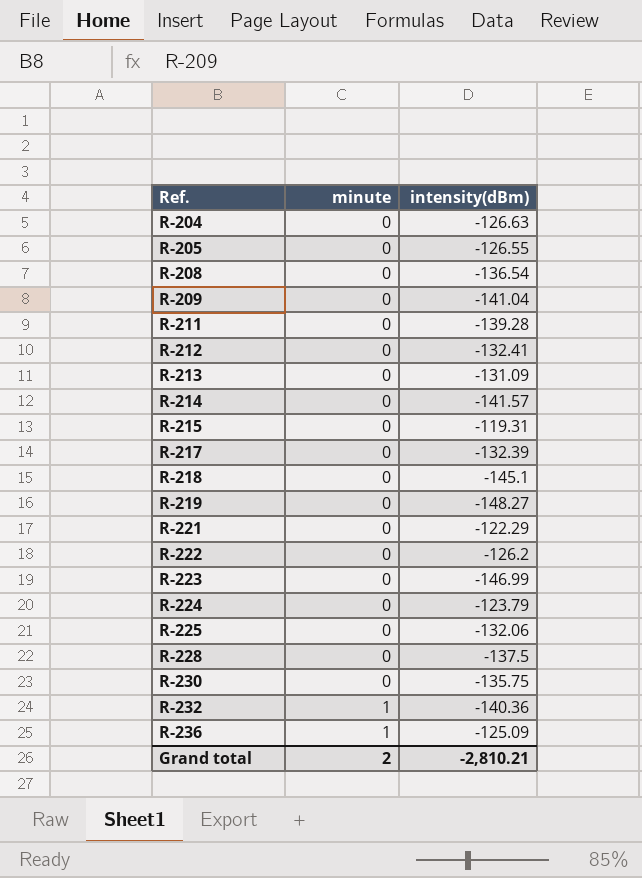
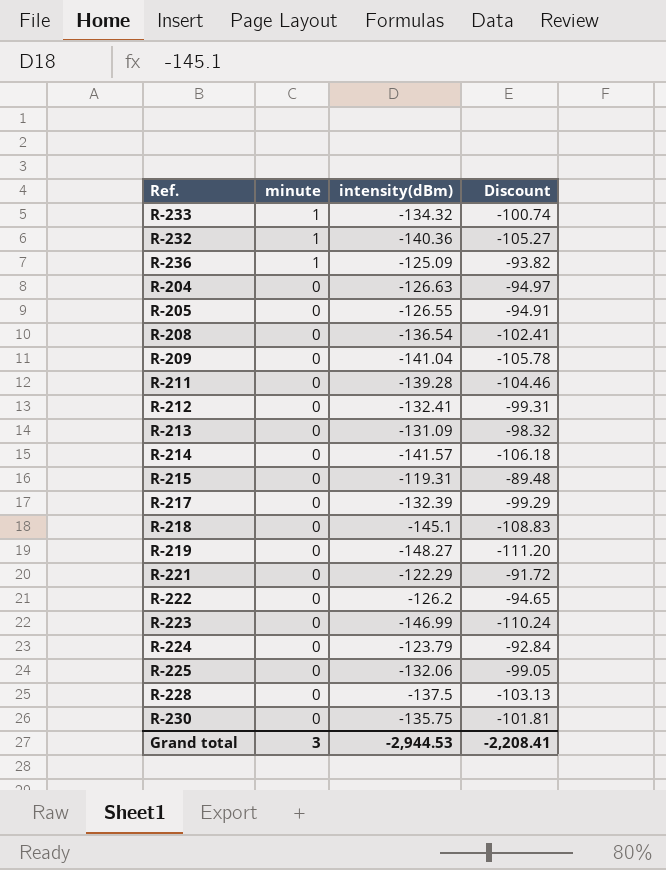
row order: Ref. ascending -> minute descending
column Discount | formula: none -> [intensity(dBm)] * 0.75
row R-233: none -> 1 | -134.32 | -100.74
Grand total | minute: 2 -> 3
Grand total | intensity(dBm): -2,810.21 -> -2,944.53

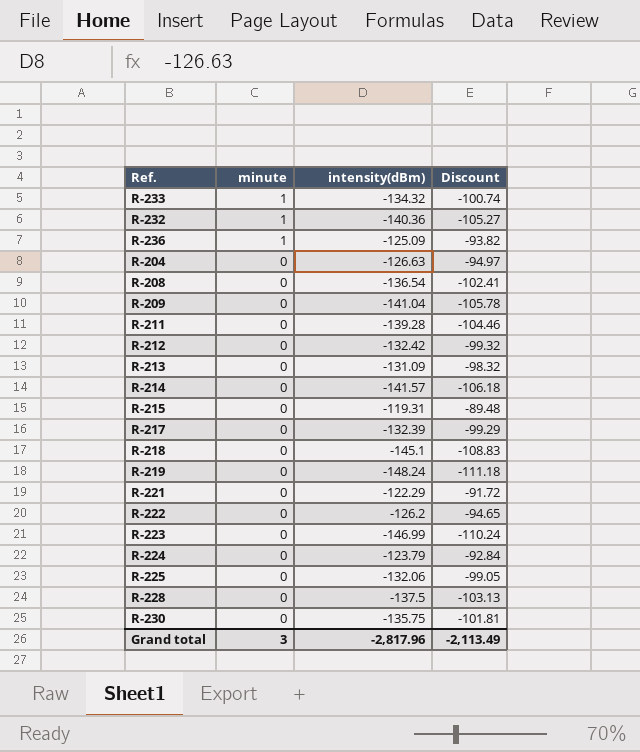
row R-205: 0 | -126.55 | -94.91 -> none
R-212 | intensity(dBm): -132.41 -> -132.42
R-212 | Discount: -99.31 -> -99.32
R-219 | intensity(dBm): -148.27 -> -148.24
R-219 | Discount: -111.20 -> -111.18
Grand total | intensity(dBm): -2,944.53 -> -2,817.96
Grand total | Discount: -2,208.41 -> -2,113.49

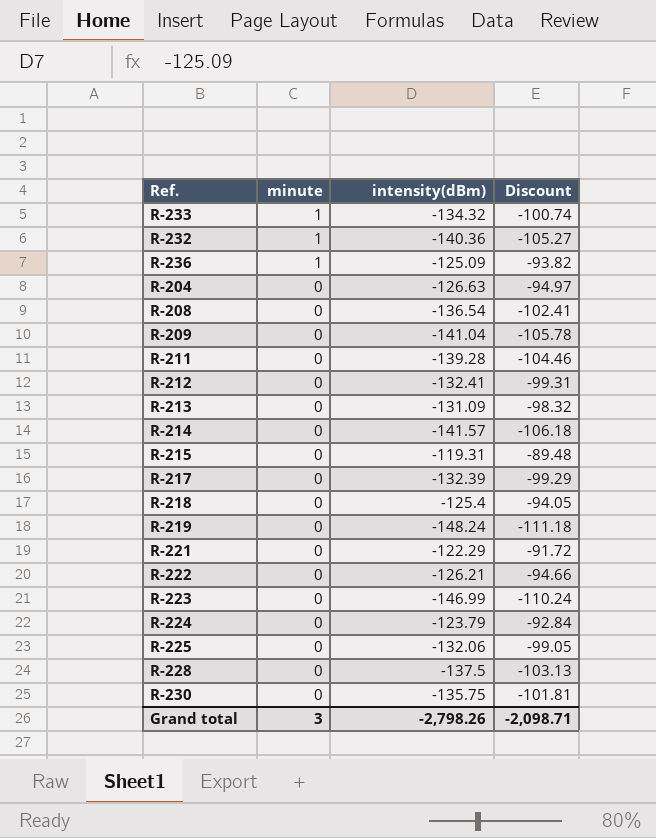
R-212 | intensity(dBm): -132.42 -> -132.41
R-212 | Discount: -99.32 -> -99.31
R-218 | intensity(dBm): -145.1 -> -125.4
R-218 | Discount: -108.83 -> -94.05
R-222 | intensity(dBm): -126.2 -> -126.21
R-222 | Discount: -94.65 -> -94.66
Grand total | intensity(dBm): -2,817.96 -> -2,798.26
Grand total | Discount: -2,113.49 -> -2,098.71

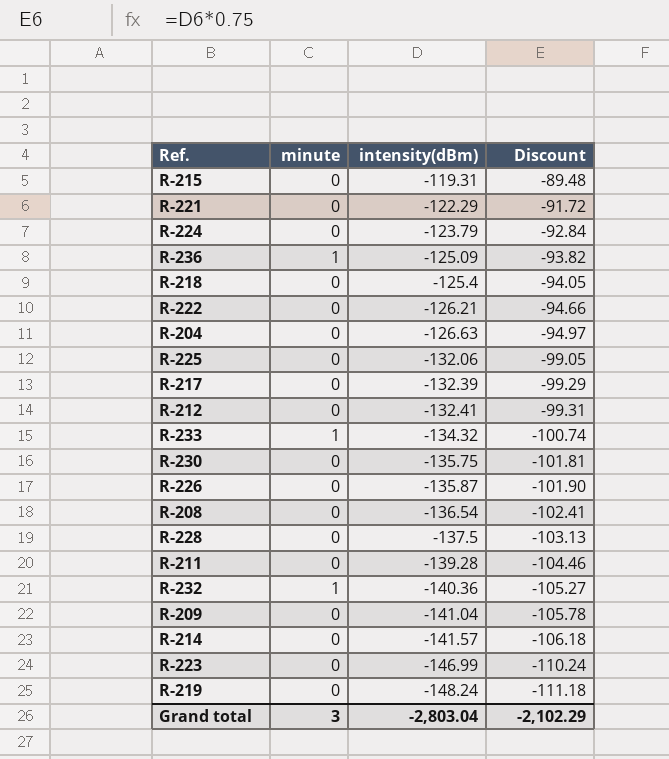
row order: minute descending -> intensity(dBm) descending
row R-213: 0 | -131.09 | -98.32 -> none
row R-226: none -> 0 | -135.87 | -101.90
Grand total | intensity(dBm): -2,798.26 -> -2,803.04
Grand total | Discount: -2,098.71 -> -2,102.29

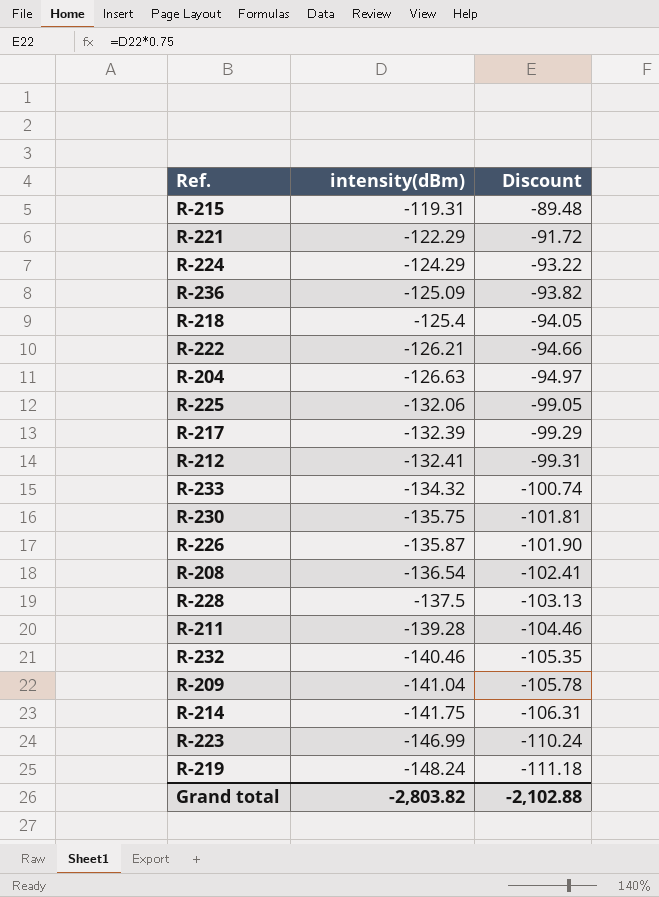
column minute | position: 2 -> none
R-224 | intensity(dBm): -123.79 -> -124.29
R-224 | Discount: -92.84 -> -93.22
R-232 | intensity(dBm): -140.36 -> -140.46
R-232 | Discount: -105.27 -> -105.35
R-214 | intensity(dBm): -141.57 -> -141.75
R-214 | Discount: -106.18 -> -106.31
Grand total | intensity(dBm): -2,803.04 -> -2,803.82
Grand total | Discount: -2,102.29 -> -2,102.88

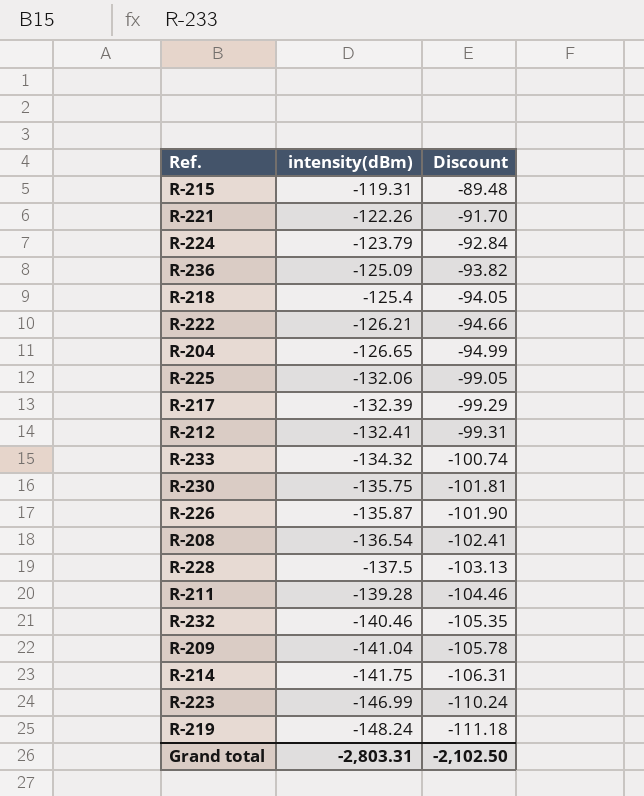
R-221 | intensity(dBm): -122.29 -> -122.26
R-221 | Discount: -91.72 -> -91.70
R-224 | intensity(dBm): -124.29 -> -123.79
R-224 | Discount: -93.22 -> -92.84
R-204 | intensity(dBm): -126.63 -> -126.65
R-204 | Discount: -94.97 -> -94.99
Grand total | intensity(dBm): -2,803.82 -> -2,803.31
Grand total | Discount: -2,102.88 -> -2,102.50

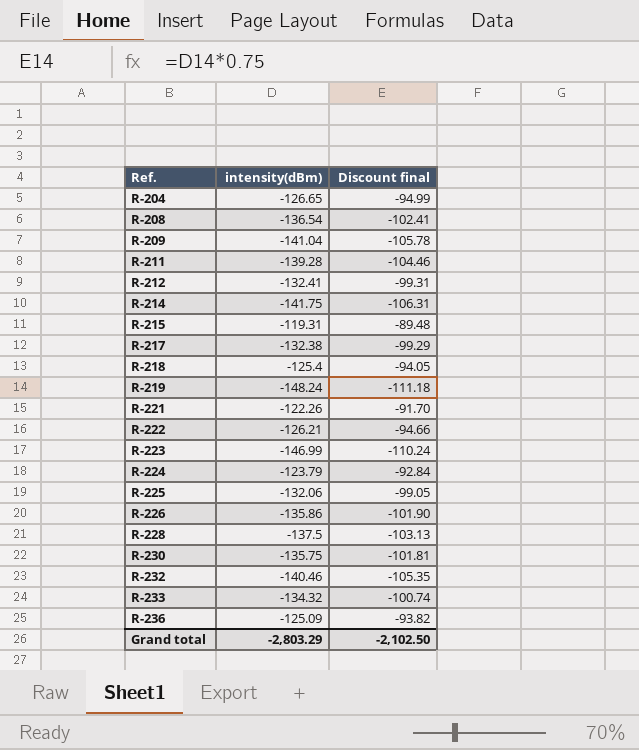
row order: intensity(dBm) descending -> Ref. ascending
column name: Discount -> Discount final
R-217 | intensity(dBm): -132.39 -> -132.38
R-226 | intensity(dBm): -135.87 -> -135.86
Grand total | intensity(dBm): -2,803.31 -> -2,803.29

